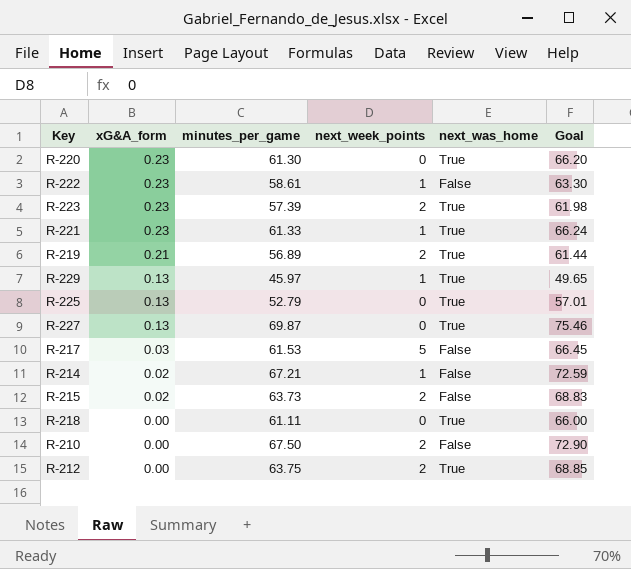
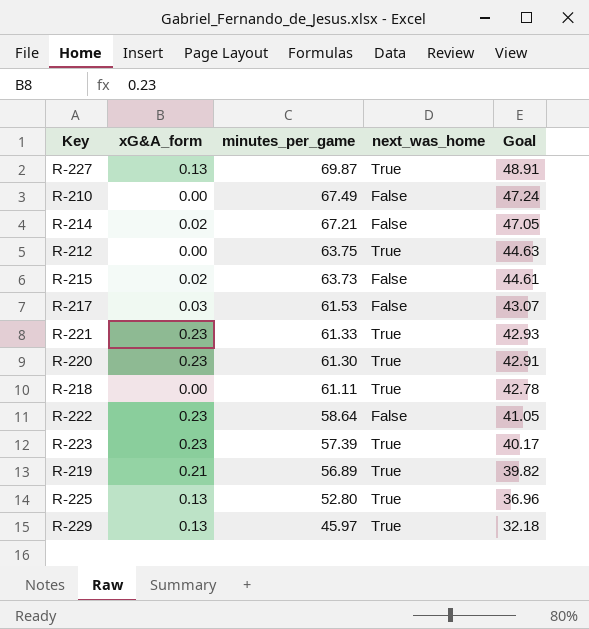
row order: xG&A_form descending -> minutes_per_game descending
column next_week_points | position: 4 -> none
column Goal | formula: [minutes_per_game] * 1.08 -> [minutes_per_game] * 0.7
R-210 | minutes_per_game: 67.50 -> 67.49
R-222 | minutes_per_game: 58.61 -> 58.64
R-225 | minutes_per_game: 52.79 -> 52.80

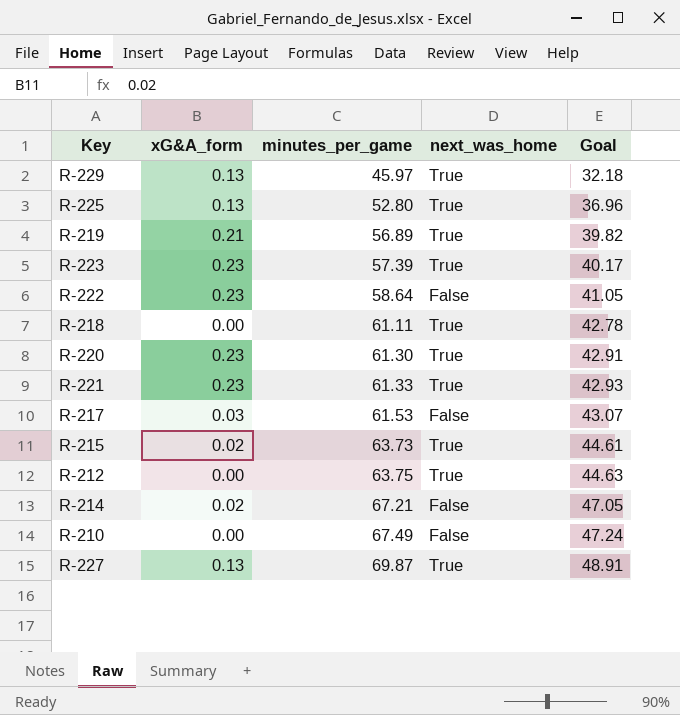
row order: minutes_per_game descending -> minutes_per_game ascending
R-215 | next_was_home: False -> True

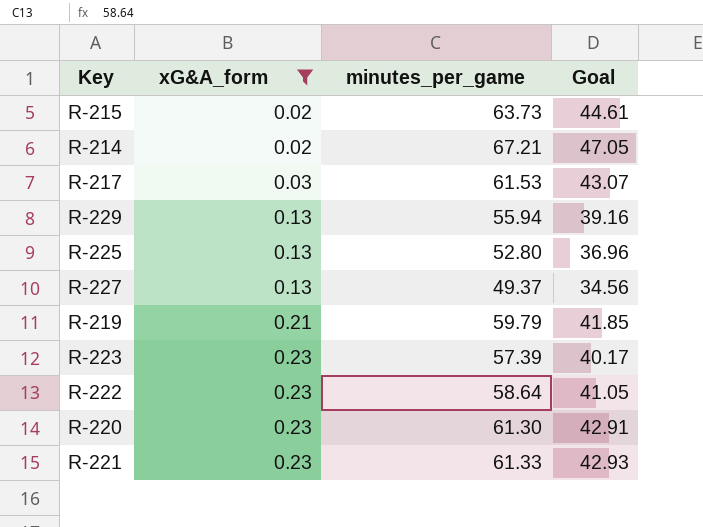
filter: none -> xG&A_form != 0.00
row order: minutes_per_game ascending -> xG&A_form ascending
column next_was_home | position: 4 -> none
R-229 | minutes_per_game: 45.97 -> 55.94
R-229 | Goal: 32.18 -> 39.16
R-227 | minutes_per_game: 69.87 -> 49.37
R-227 | Goal: 48.91 -> 34.56
R-219 | minutes_per_game: 56.89 -> 59.79
R-219 | Goal: 39.82 -> 41.85

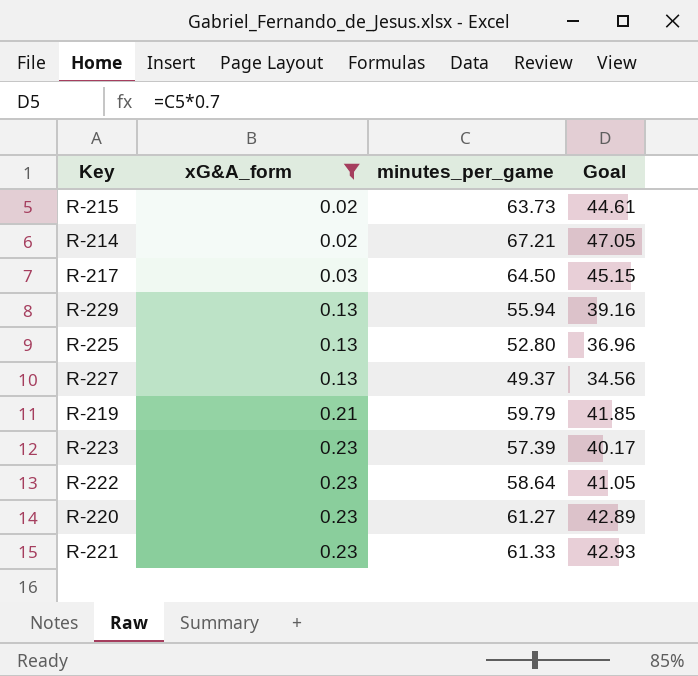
R-217 | minutes_per_game: 61.53 -> 64.50
R-217 | Goal: 43.07 -> 45.15
R-220 | minutes_per_game: 61.30 -> 61.27
R-220 | Goal: 42.91 -> 42.89

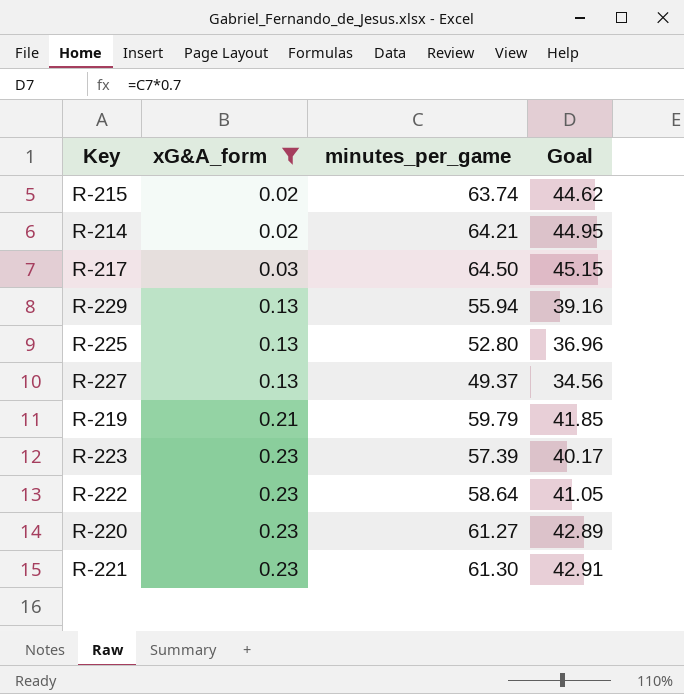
R-215 | minutes_per_game: 63.73 -> 63.74
R-215 | Goal: 44.61 -> 44.62
R-214 | minutes_per_game: 67.21 -> 64.21
R-214 | Goal: 47.05 -> 44.95
R-221 | minutes_per_game: 61.33 -> 61.30
R-221 | Goal: 42.93 -> 42.91

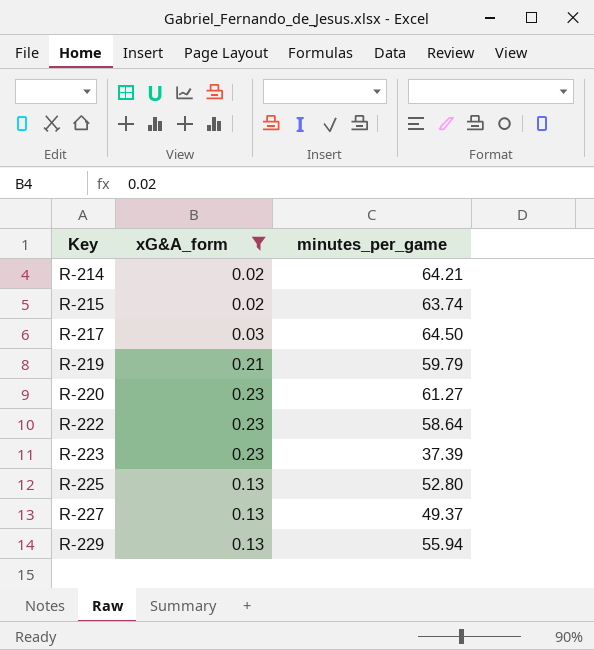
row order: xG&A_form ascending -> Key ascending
column Goal | formula: [minutes_per_game] * 0.7 -> none
row R-221: 0.23 | 61.30 | 42.91 -> none
R-223 | minutes_per_game: 57.39 -> 37.39

